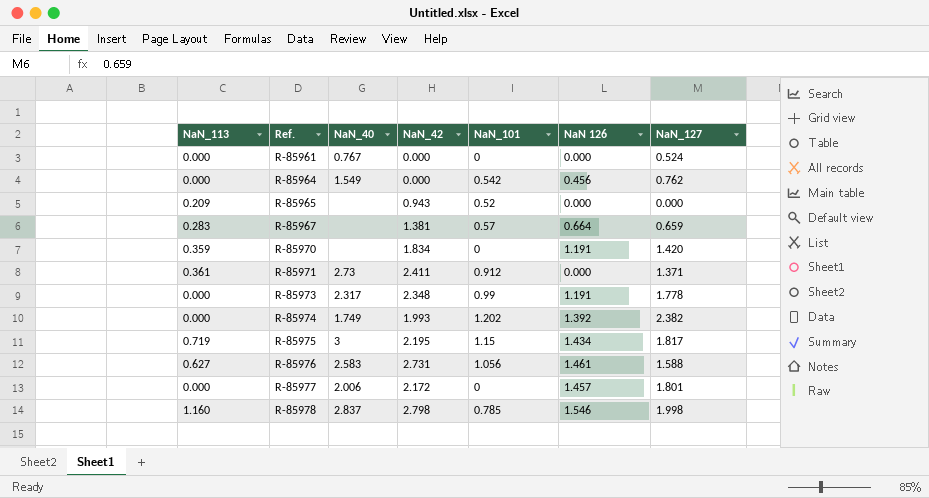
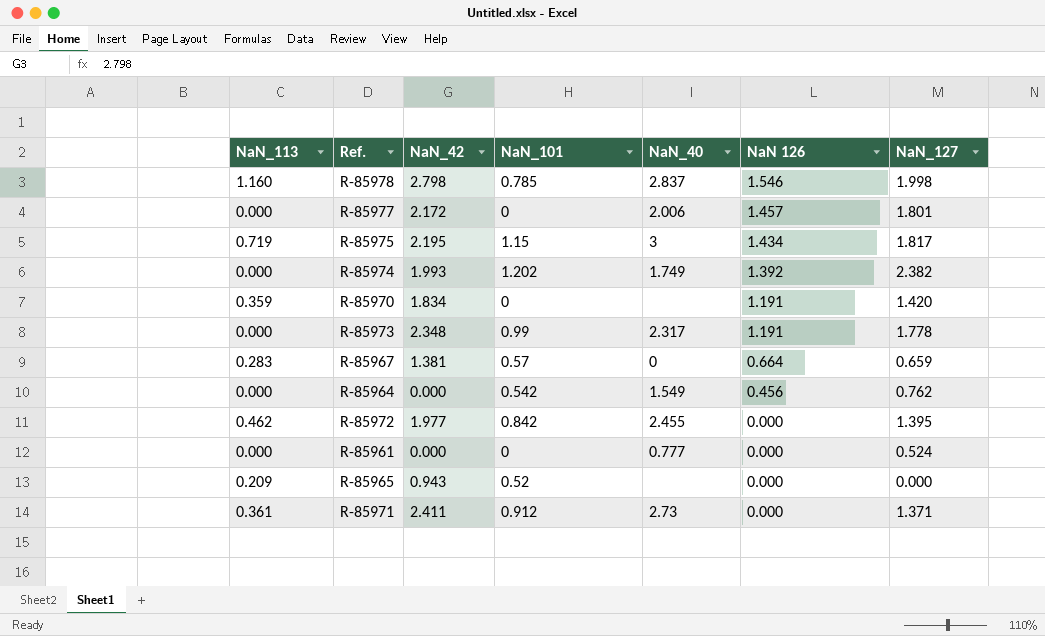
row order: Ref. ascending -> NaN 126 descending
column NaN_40 | position: 3 -> 5
row R-85976: 0.627 | 2.583 | 2.731 | 1.056 | 1.461 | 1.588 -> none
R-85967 | NaN_40: none -> 0
row R-85972: none -> 0.462 | 1.977 | 0.842 | 2.455 | 0.000 | 1.395
R-85961 | NaN_40: 0.767 -> 0.777

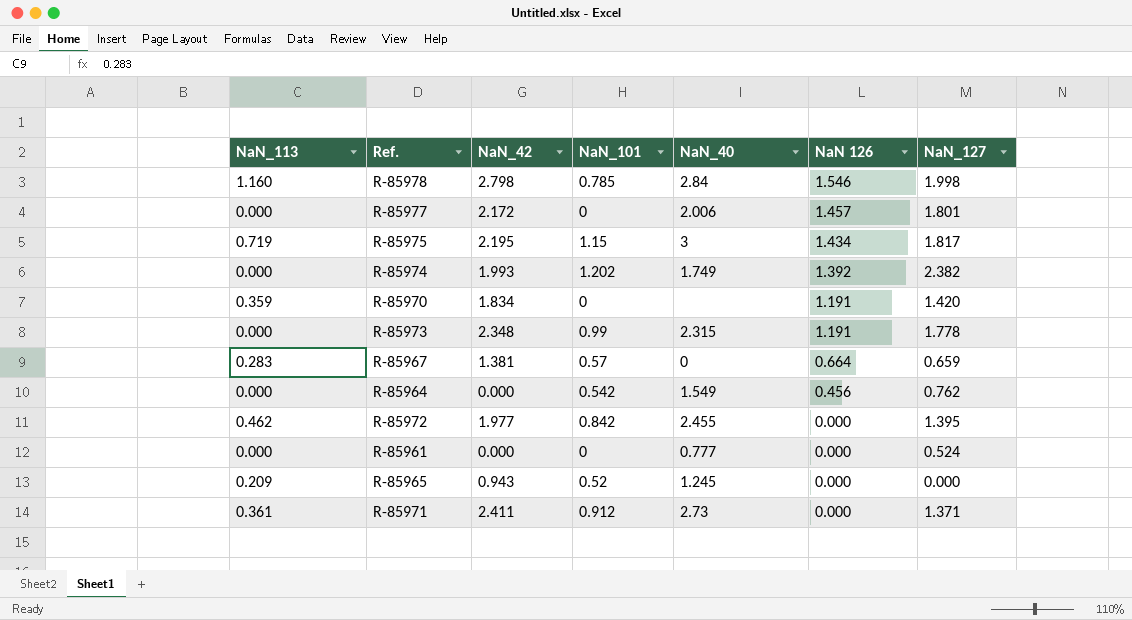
R-85978 | NaN_40: 2.837 -> 2.84
R-85973 | NaN_40: 2.317 -> 2.315
R-85965 | NaN_40: none -> 1.245

